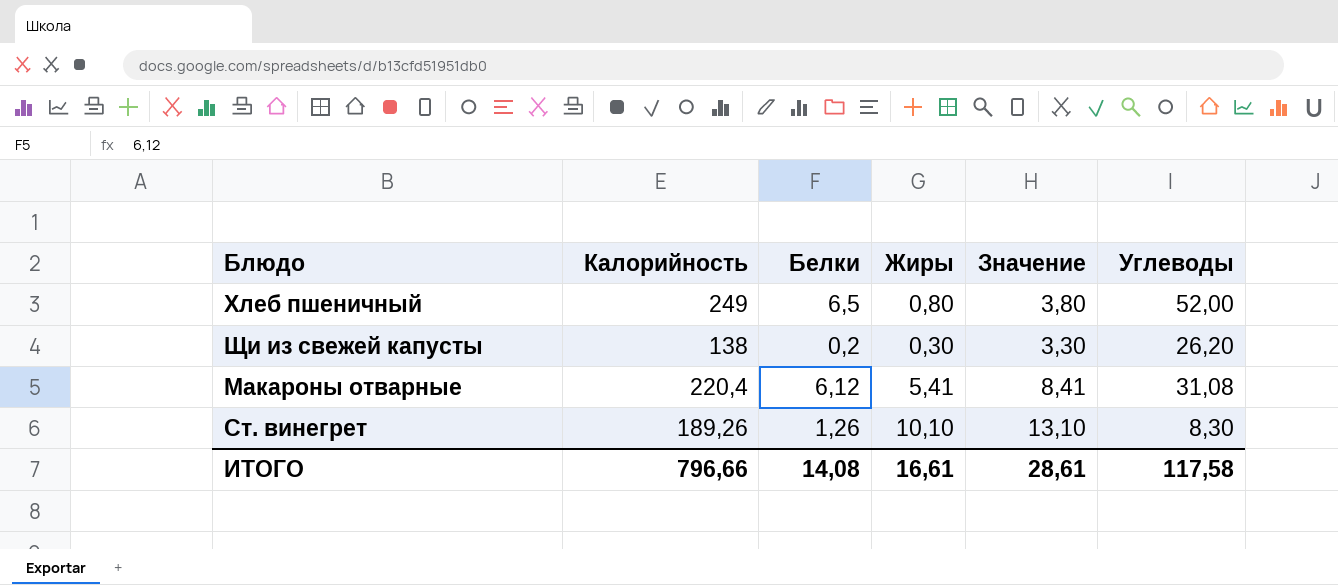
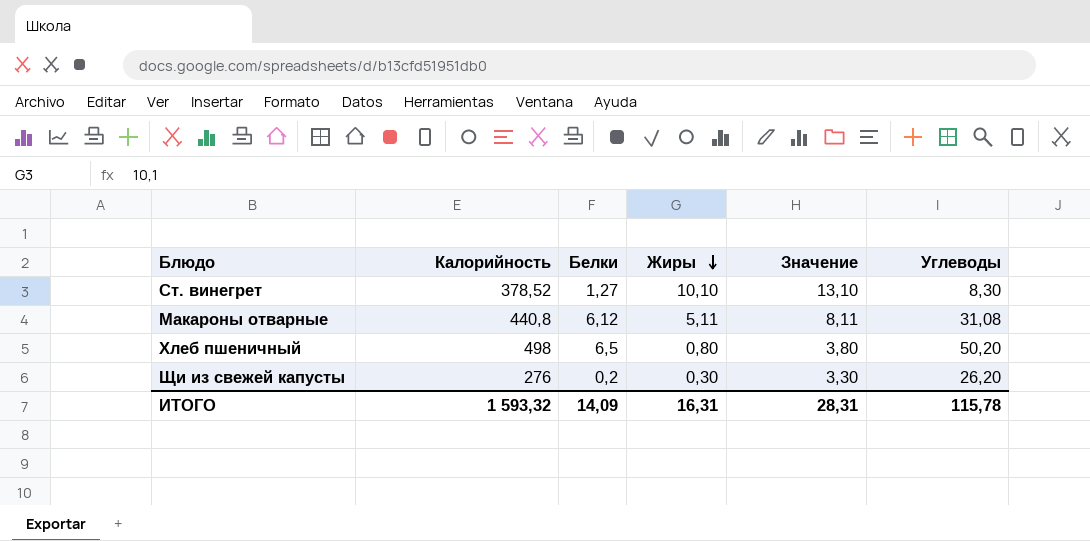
row order: none -> Жиры descending
Ст. винегрет | Калорийность: 189,26 -> 378,52
Ст. винегрет | Белки: 1,26 -> 1,27
Макароны отварные | Калорийность: 220,4 -> 440,8
Макароны отварные | Жиры: 5,41 -> 5,11
Макароны отварные | Значение: 8,41 -> 8,11
Хлеб пшеничный | Калорийность: 249 -> 498
Хлеб пшеничный | Углеводы: 52,00 -> 50,20
Щи из свежей капусты | Калорийность: 138 -> 276
ИТОГО | Калорийность: 796,66 -> 1 593,32
ИТОГО | Белки: 14,08 -> 14,09
ИТОГО | Жиры: 16,61 -> 16,31
ИТОГО | Значение: 28,61 -> 28,31
ИТОГО | Углеводы: 117,58 -> 115,78

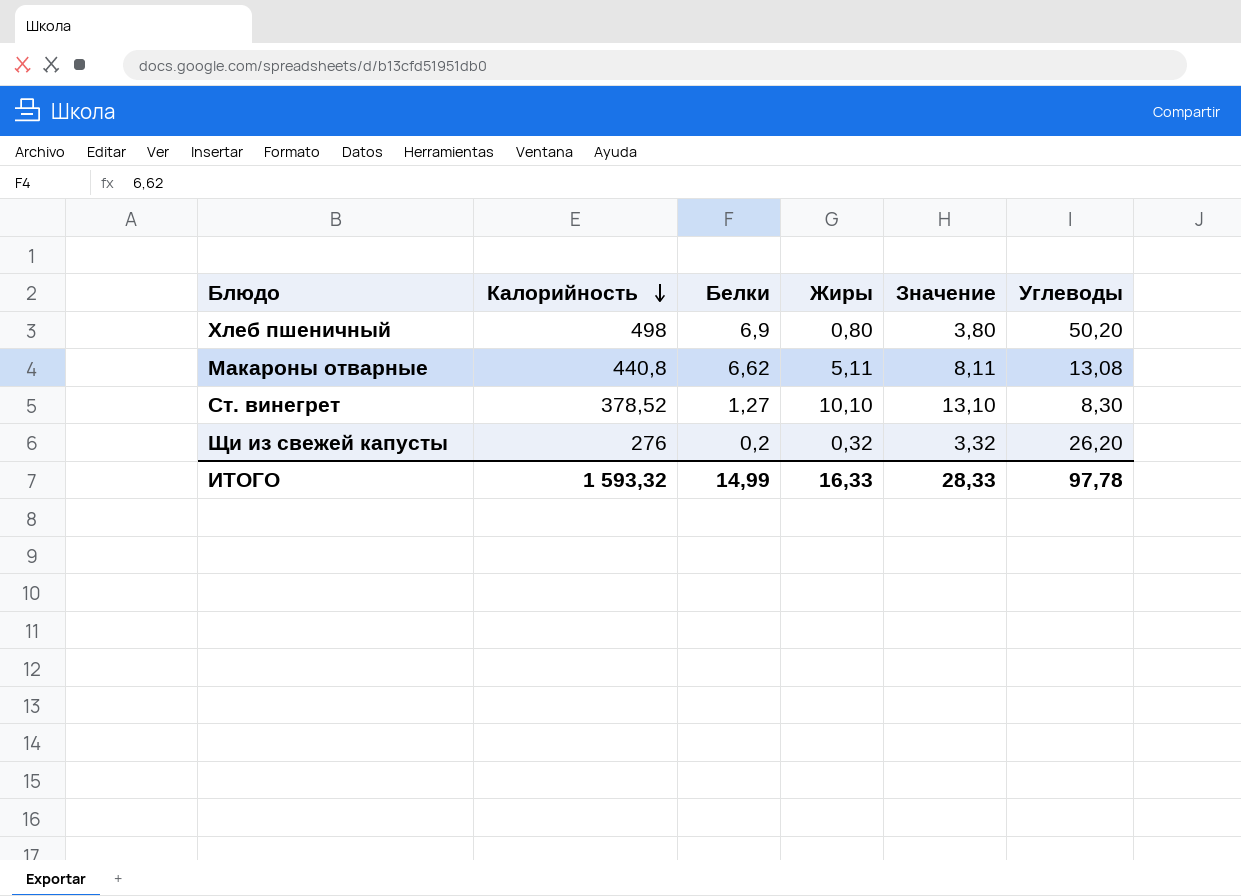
row order: Жиры descending -> Калорийность descending
Хлеб пшеничный | Белки: 6,5 -> 6,9
Макароны отварные | Белки: 6,12 -> 6,62
Макароны отварные | Углеводы: 31,08 -> 13,08
Щи из свежей капусты | Жиры: 0,30 -> 0,32
Щи из свежей капусты | Значение: 3,30 -> 3,32
ИТОГО | Белки: 14,09 -> 14,99
ИТОГО | Жиры: 16,31 -> 16,33
ИТОГО | Значение: 28,31 -> 28,33
ИТОГО | Углеводы: 115,78 -> 97,78

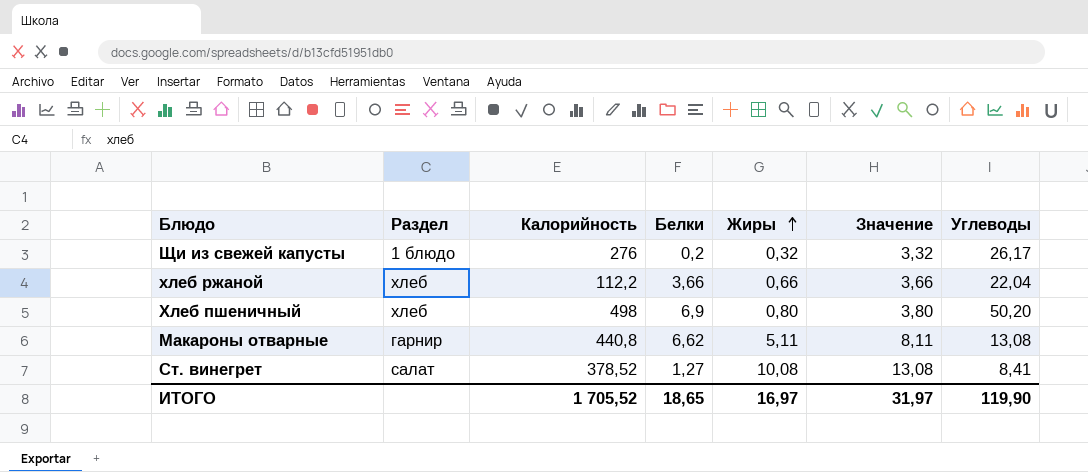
row order: Калорийность descending -> Жиры ascending
column Раздел | position: none -> 2
Щи из свежей капусты | Углеводы: 26,20 -> 26,17
row хлеб ржаной: none -> хлеб | 112,2 | 3,66 | 0,66 | 3,66 | 22,04
Ст. винегрет | Жиры: 10,10 -> 10,08
Ст. винегрет | Значение: 13,10 -> 13,08
Ст. винегрет | Углеводы: 8,30 -> 8,41
ИТОГО | Калорийность: 1 593,32 -> 1 705,52
ИТОГО | Белки: 14,99 -> 18,65
ИТОГО | Жиры: 16,33 -> 16,97
ИТОГО | Значение: 28,33 -> 31,97
ИТОГО | Углеводы: 97,78 -> 119,90

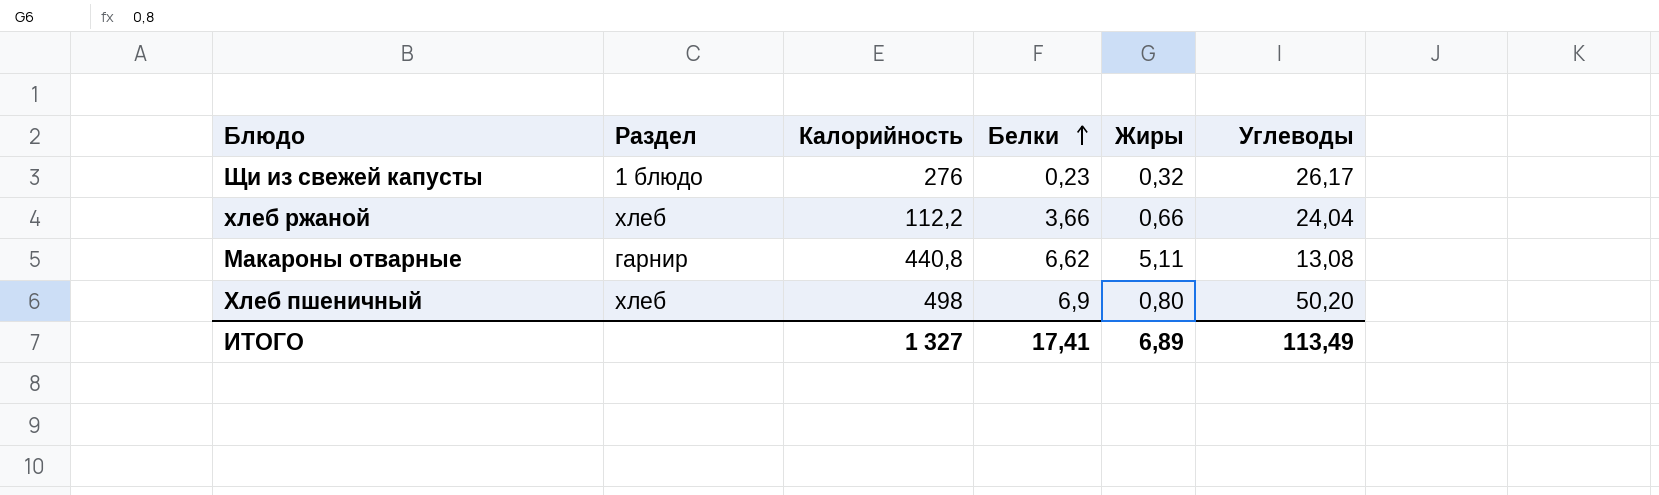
row order: Жиры ascending -> Белки ascending
column Значение | formula: [Жиры] + 3 -> none
row Ст. винегрет: салат | 378,52 | 1,27 | 10,08 | 13,08 | 8,41 -> none
Щи из свежей капусты | Белки: 0,2 -> 0,23
хлеб ржаной | Углеводы: 22,04 -> 24,04
ИТОГО | Калорийность: 1 705,52 -> 1 327
ИТОГО | Белки: 18,65 -> 17,41
ИТОГО | Жиры: 16,97 -> 6,89
ИТОГО | Углеводы: 119,90 -> 113,49

